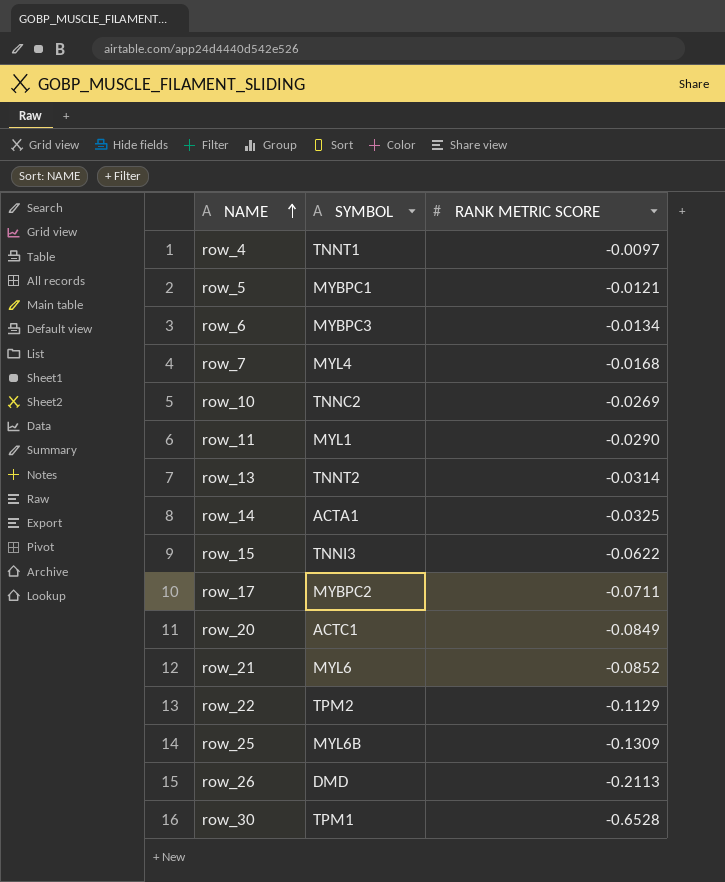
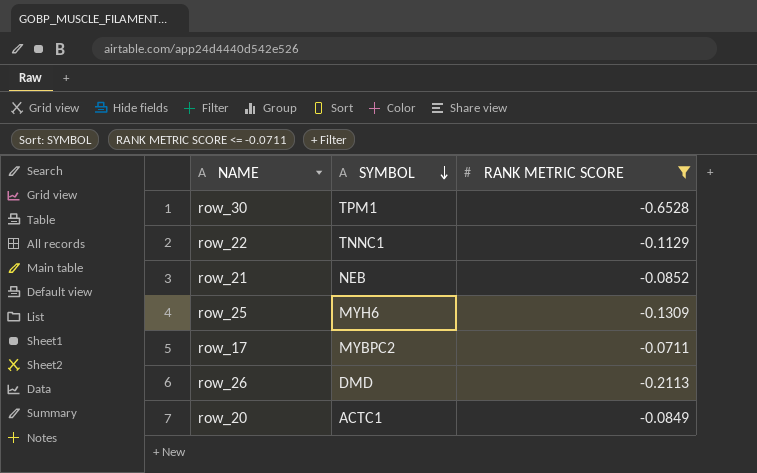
filter: none -> RANK METRIC SCORE <= -0.0711
row order: NAME ascending -> SYMBOL descending
row_22 | SYMBOL: TPM2 -> TNNC1
row_21 | SYMBOL: MYL6 -> NEB
row_25 | SYMBOL: MYL6B -> MYH6

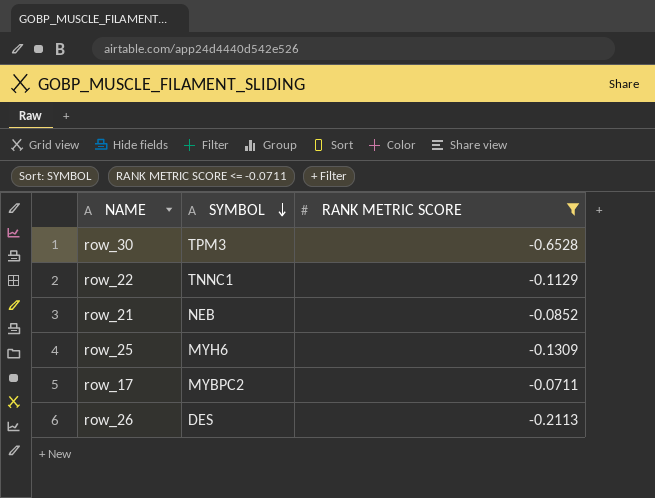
row row_20: ACTC1 | -0.0849 -> none
row_30 | SYMBOL: TPM1 -> TPM3
row_26 | SYMBOL: DMD -> DES

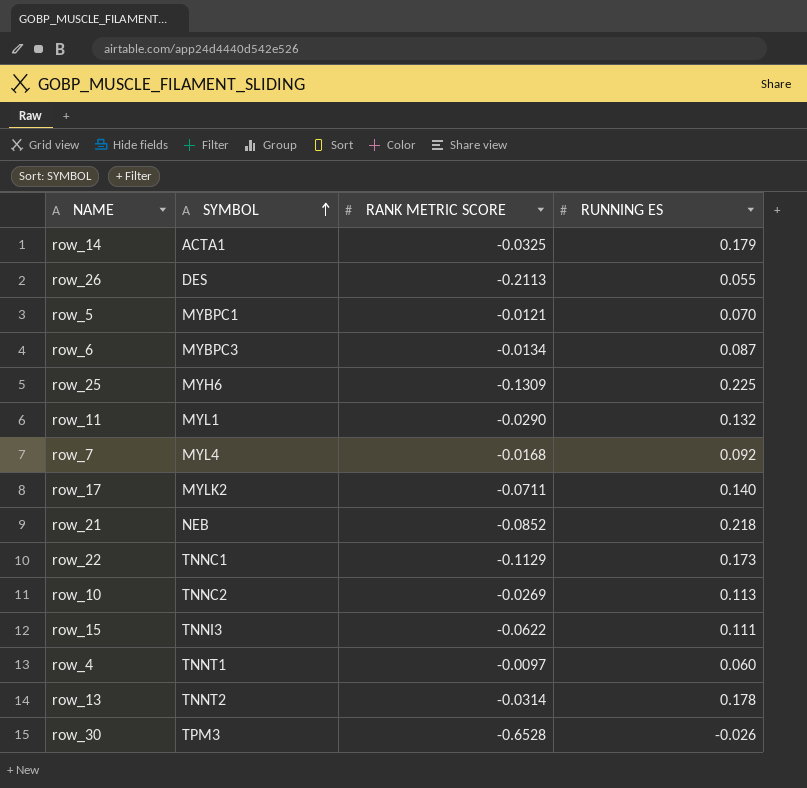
filter: RANK METRIC SCORE <= -0.0711 -> none
row order: SYMBOL descending -> SYMBOL ascending
column RUNNING ES | position: none -> 4
row_17 | SYMBOL: MYBPC2 -> MYLK2

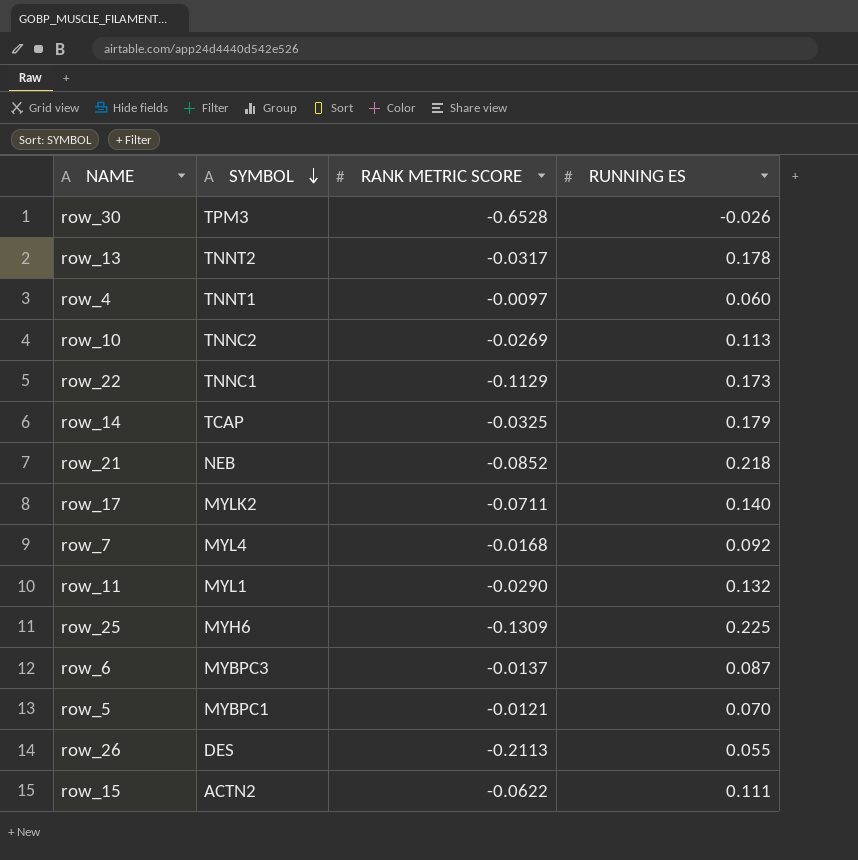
row order: SYMBOL ascending -> SYMBOL descending
row_13 | RANK METRIC SCORE: -0.0314 -> -0.0317
row_14 | SYMBOL: ACTA1 -> TCAP
row_6 | RANK METRIC SCORE: -0.0134 -> -0.0137
row_15 | SYMBOL: TNNI3 -> ACTN2

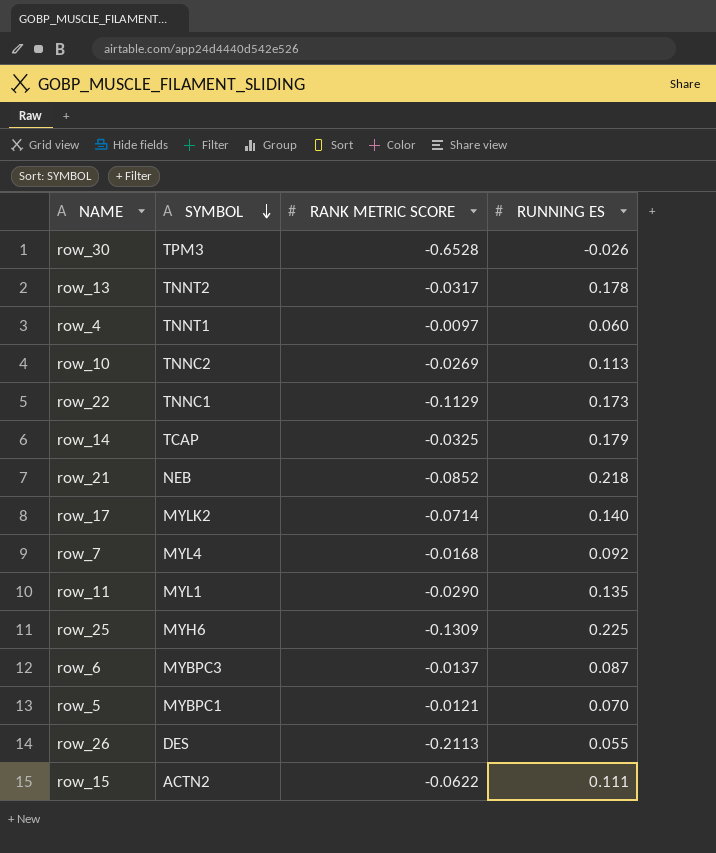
row_17 | RANK METRIC SCORE: -0.0711 -> -0.0714
row_11 | RUNNING ES: 0.132 -> 0.135

